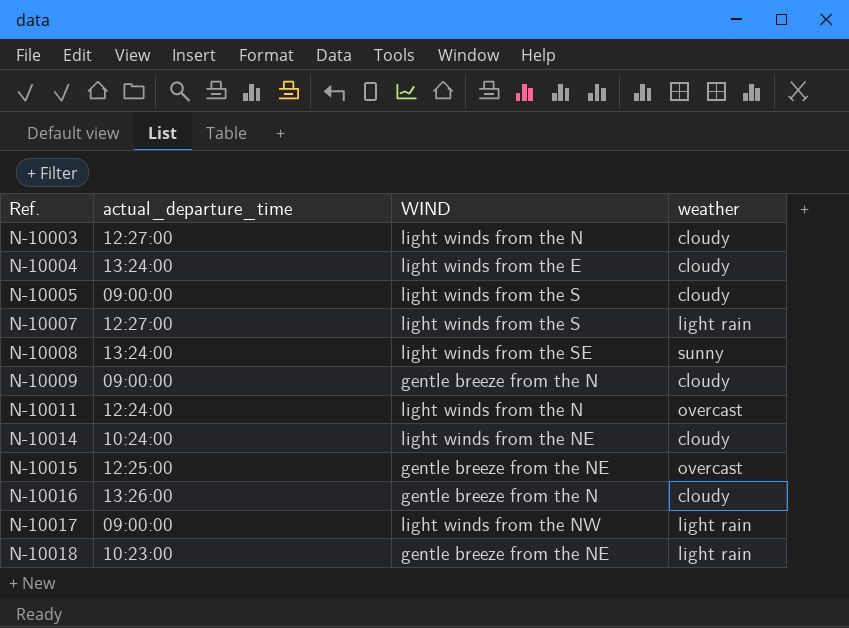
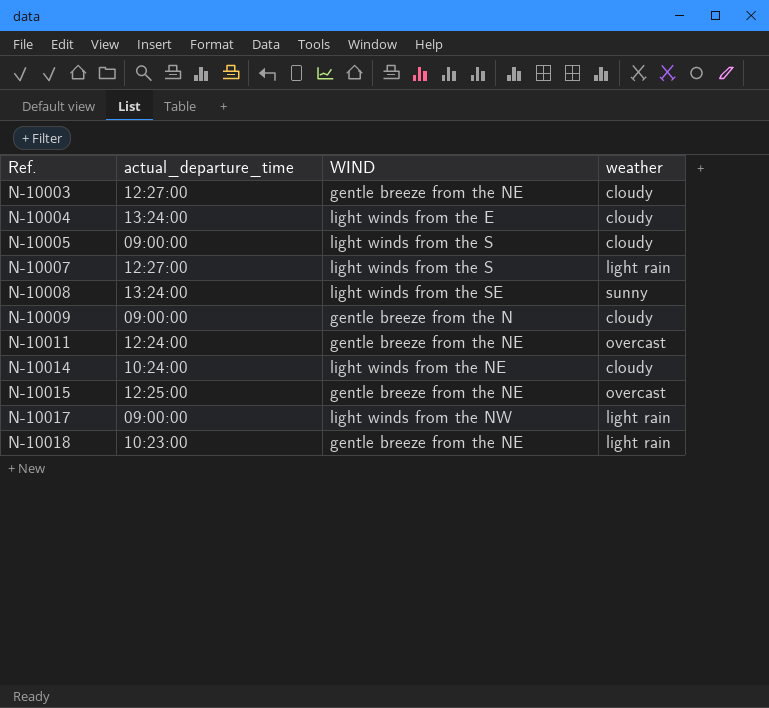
row N-10016: 13:26:00 | gentle breeze from the N | cloudy -> none
N-10003 | WIND: light winds from the N -> gentle breeze from the NE
N-10011 | WIND: light winds from the N -> gentle breeze from the NE

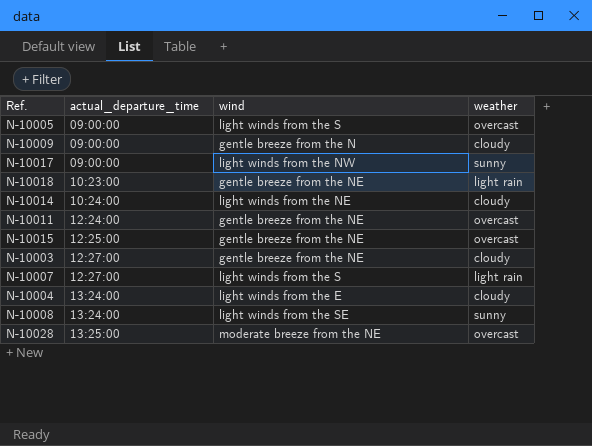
row order: Ref. ascending -> actual_departure_time ascending
column name: WIND -> wind
N-10005 | weather: cloudy -> overcast
N-10017 | weather: light rain -> sunny
row N-10028: none -> 13:25:00 | moderate breeze from the NE | overcast

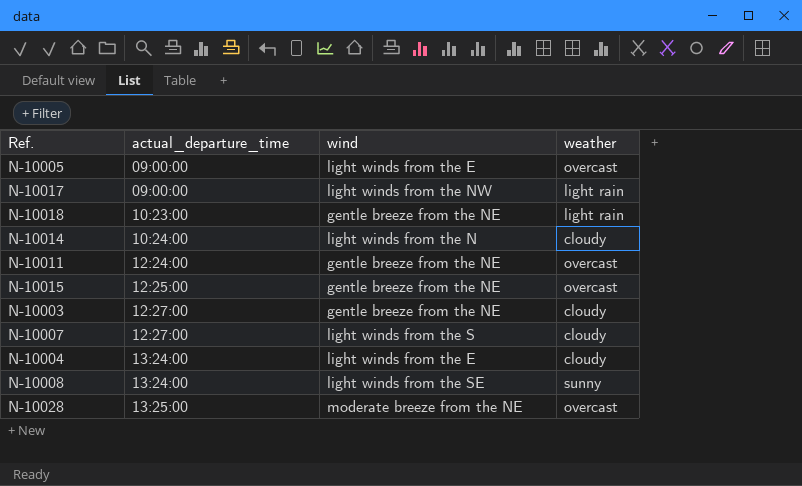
row N-10009: 09:00:00 | gentle breeze from the N | cloudy -> none
N-10005 | wind: light winds from the S -> light winds from the E
N-10017 | weather: sunny -> light rain
N-10014 | wind: light winds from the NE -> light winds from the N
N-10007 | weather: light rain -> cloudy

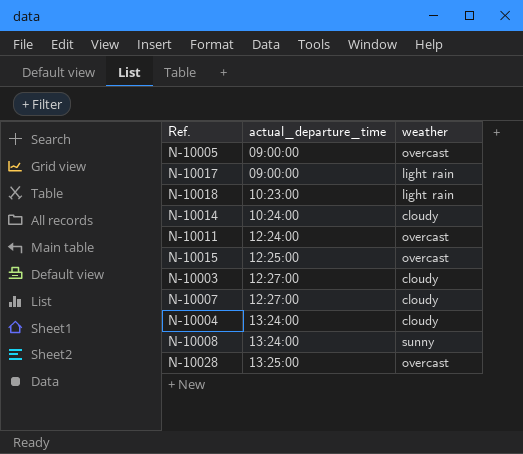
column wind | position: 3 -> none

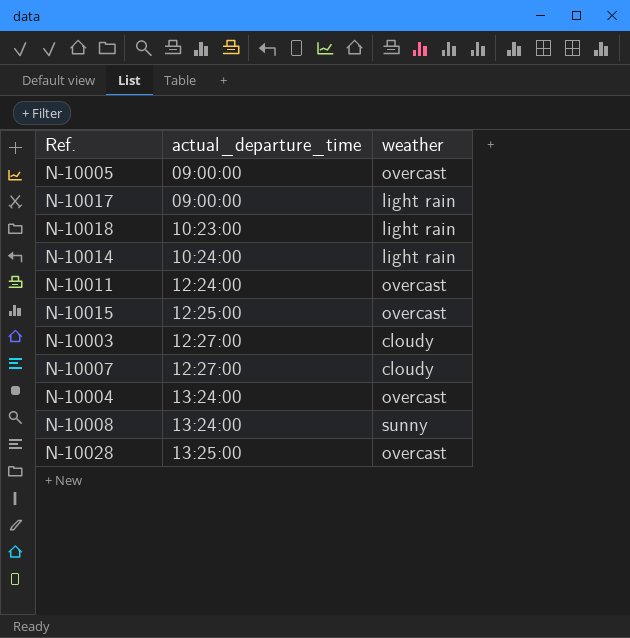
N-10014 | weather: cloudy -> light rain
N-10004 | weather: cloudy -> overcast

